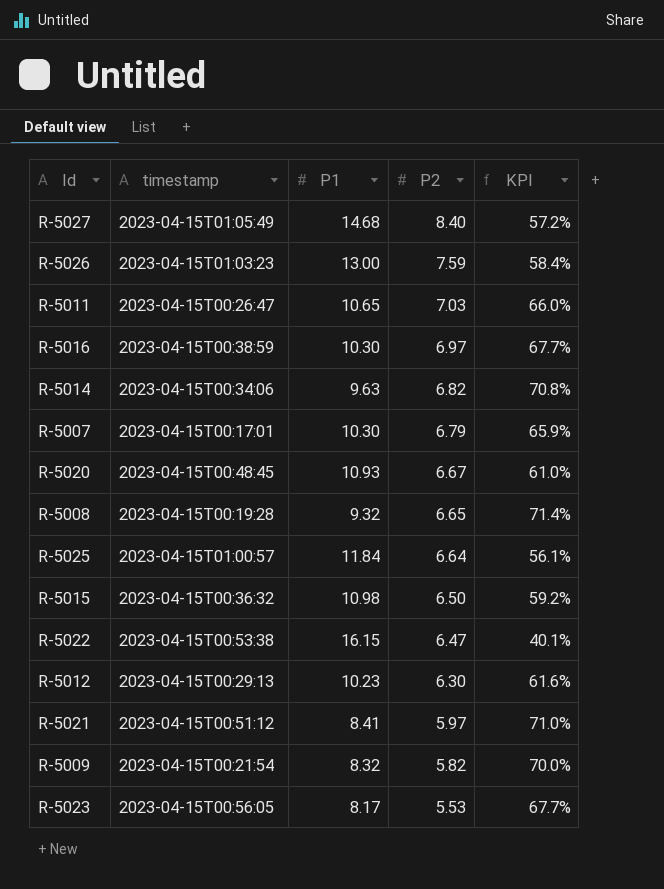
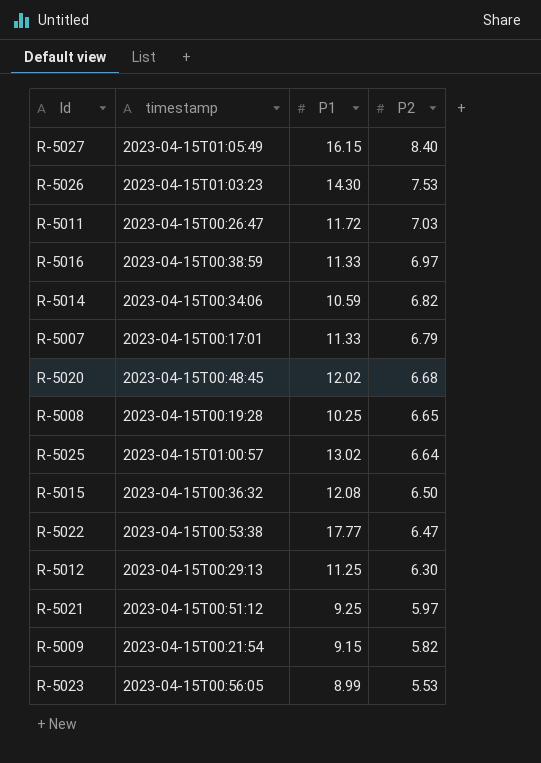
column KPI | formula: [P2] / [P1] -> none
R-5027 | P1: 14.68 -> 16.15
R-5026 | P1: 13.00 -> 14.30
R-5026 | P2: 7.59 -> 7.53
R-5011 | P1: 10.65 -> 11.72
R-5016 | P1: 10.30 -> 11.33
R-5014 | P1: 9.63 -> 10.59
R-5007 | P1: 10.30 -> 11.33
R-5020 | P1: 10.93 -> 12.02
R-5020 | P2: 6.67 -> 6.68
R-5008 | P1: 9.32 -> 10.25
R-5025 | P1: 11.84 -> 13.02
R-5015 | P1: 10.98 -> 12.08
R-5022 | P1: 16.15 -> 17.77
R-5012 | P1: 10.23 -> 11.25
R-5021 | P1: 8.41 -> 9.25
R-5009 | P1: 8.32 -> 9.15
R-5023 | P1: 8.17 -> 8.99

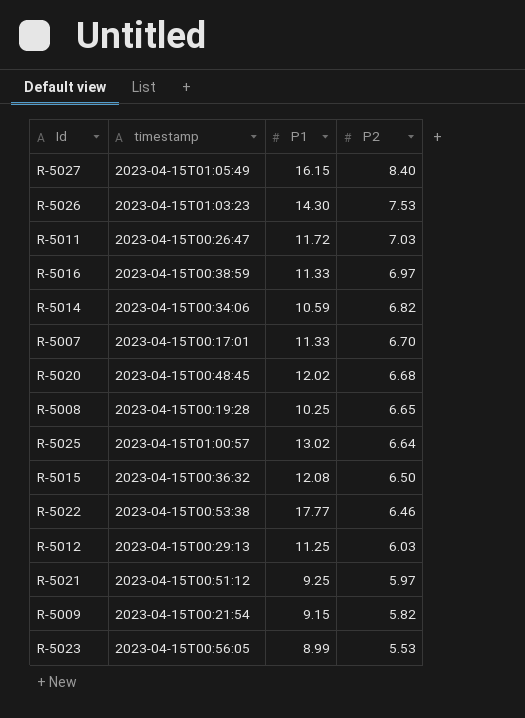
R-5007 | P2: 6.79 -> 6.70
R-5022 | P2: 6.47 -> 6.46
R-5012 | P2: 6.30 -> 6.03

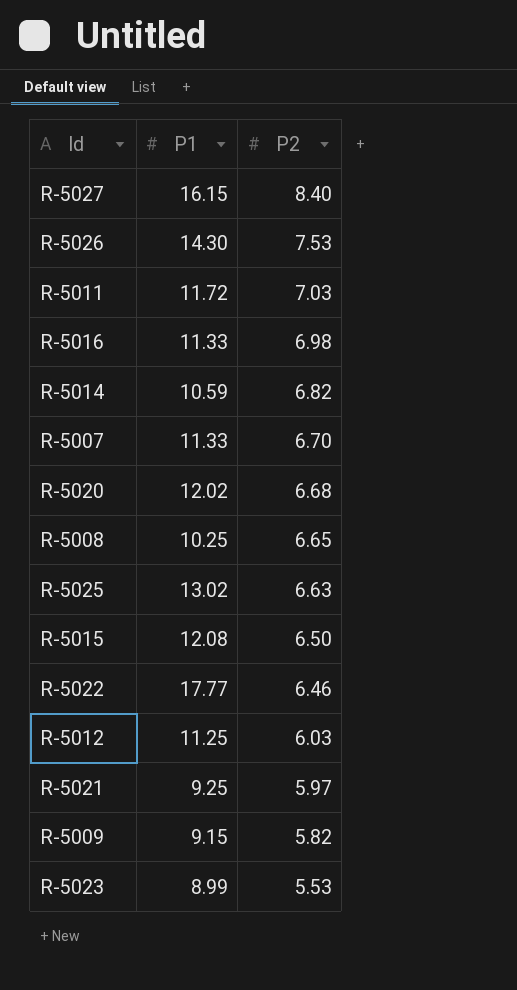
column timestamp | position: 2 -> none
R-5016 | P2: 6.97 -> 6.98
R-5025 | P2: 6.64 -> 6.63

